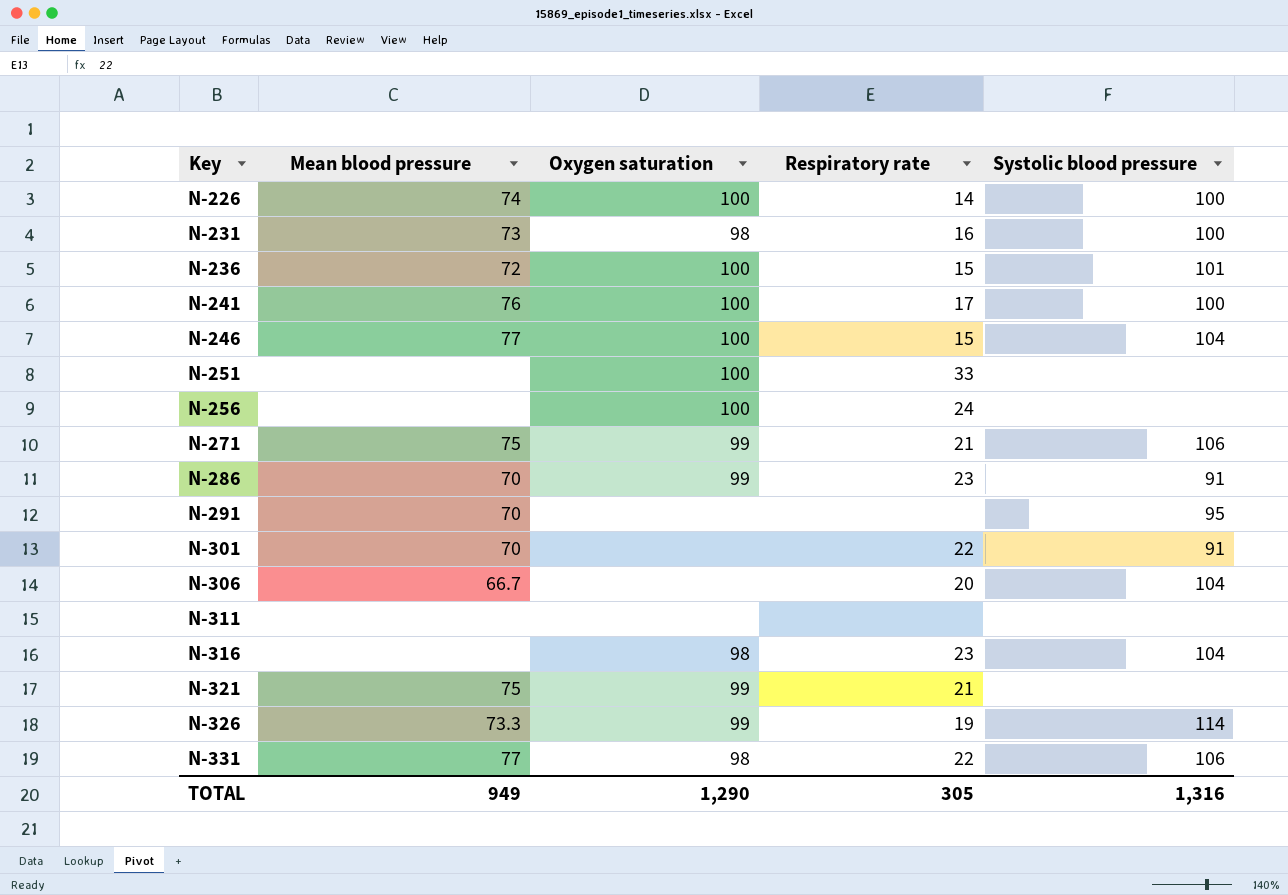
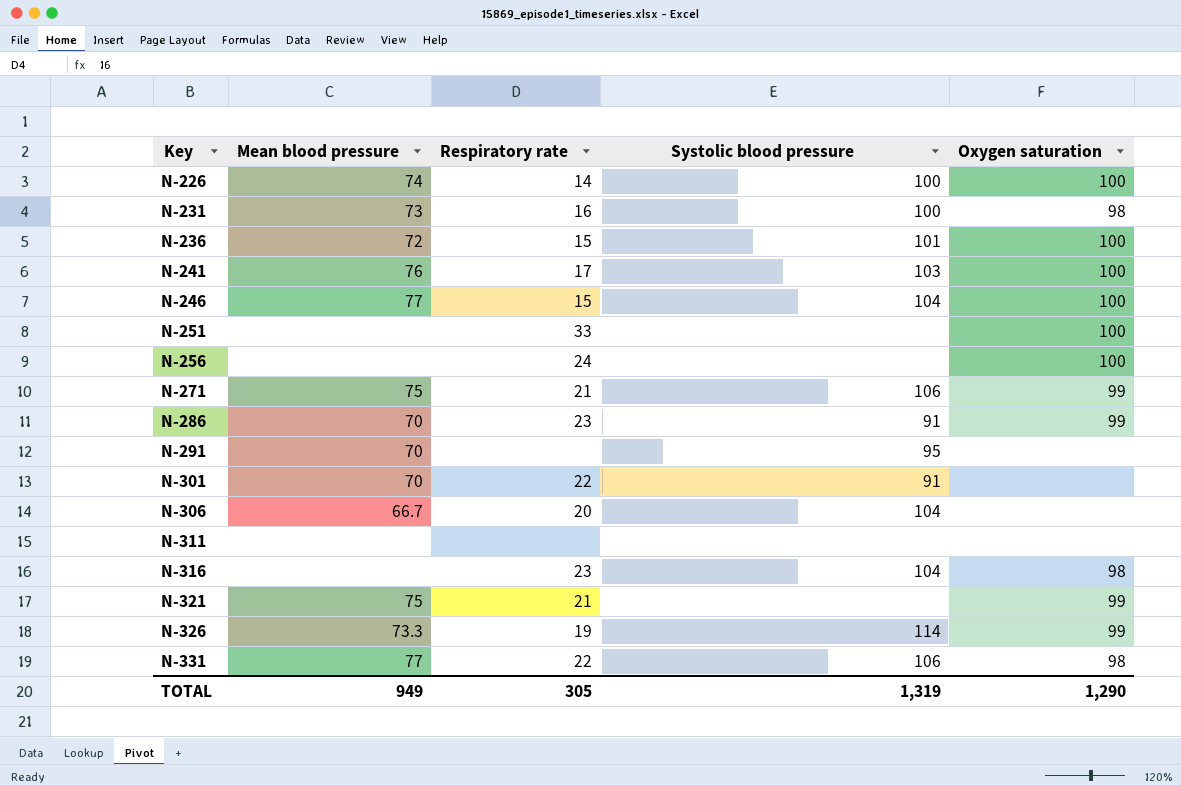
column Oxygen saturation | position: 3 -> 5
N-241 | Systolic blood pressure: 100 -> 103
TOTAL | Systolic blood pressure: 1,316 -> 1,319

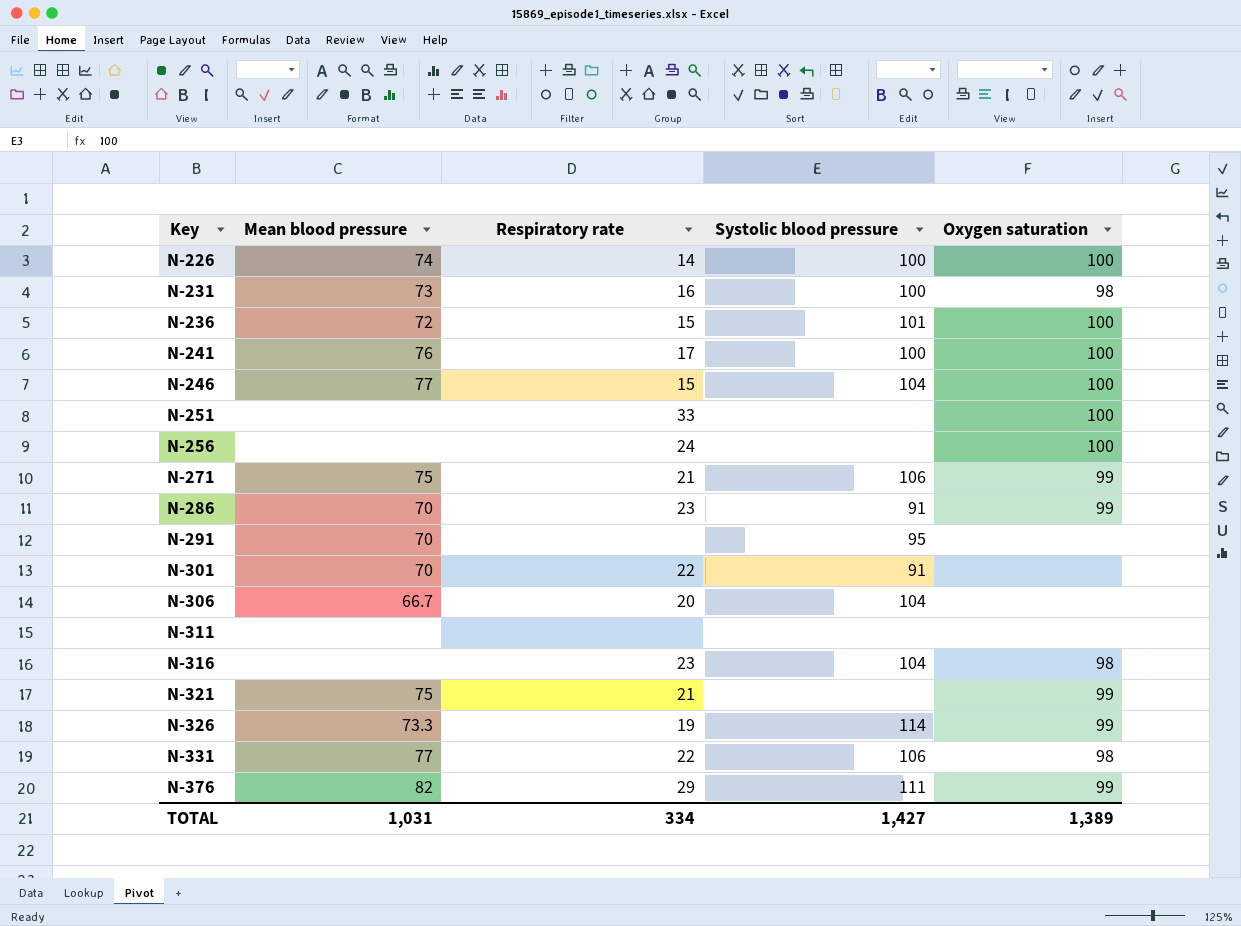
N-241 | Systolic blood pressure: 103 -> 100
row N-376: none -> 82 | 29 | 111 | 99
TOTAL | Mean blood pressure: 949 -> 1,031
TOTAL | Respiratory rate: 305 -> 334
TOTAL | Systolic blood pressure: 1,319 -> 1,427
TOTAL | Oxygen saturation: 1,290 -> 1,389

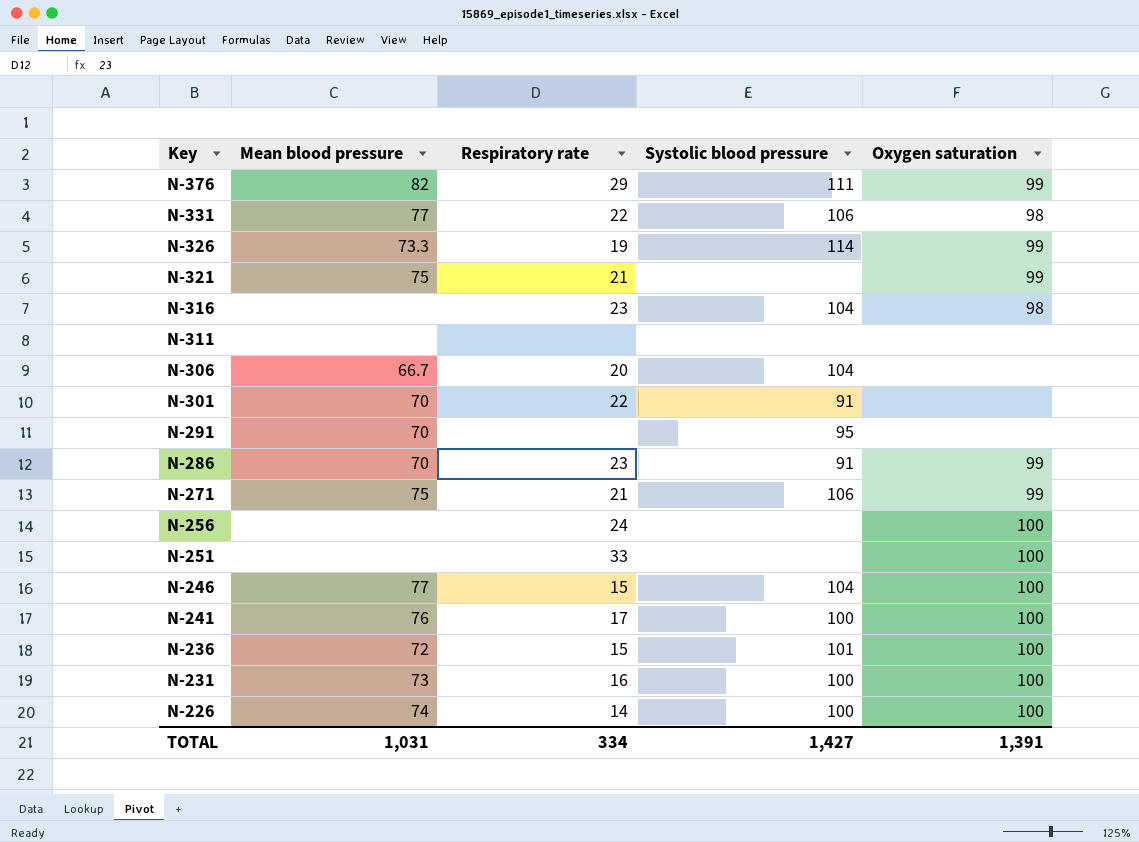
row order: Key ascending -> Key descending
N-231 | Oxygen saturation: 98 -> 100
TOTAL | Oxygen saturation: 1,389 -> 1,391

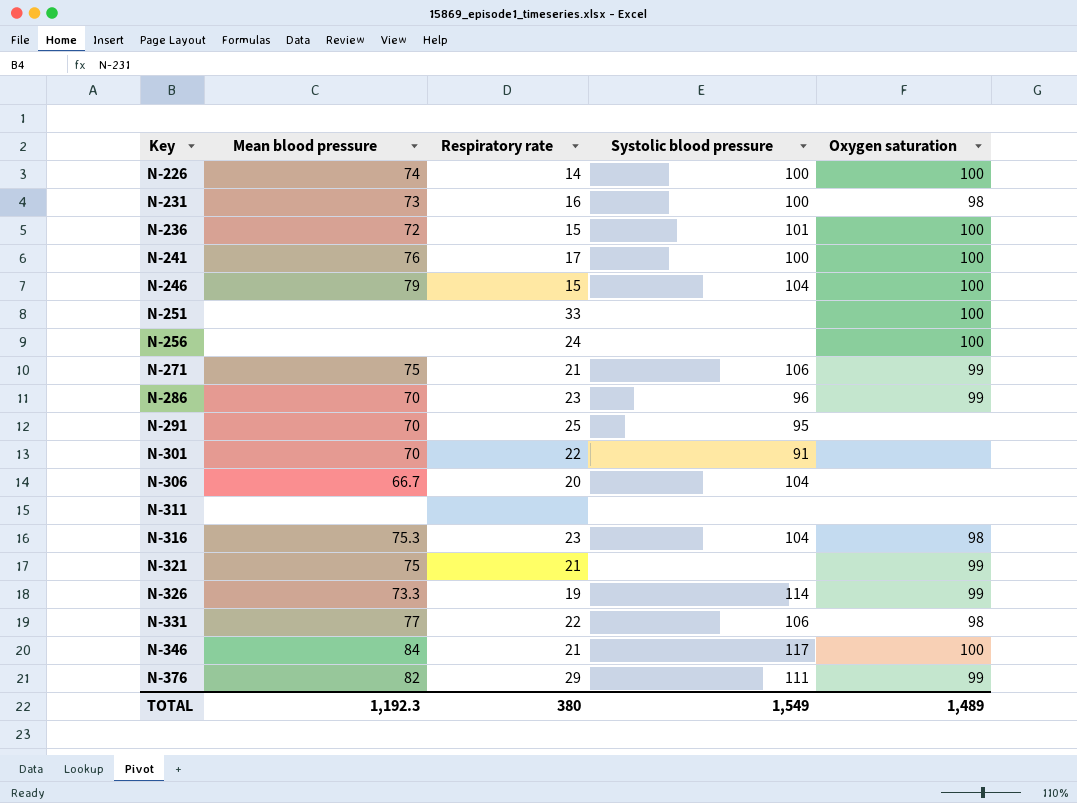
row order: Key descending -> Key ascending
N-231 | Oxygen saturation: 100 -> 98
N-246 | Mean blood pressure: 77 -> 79
N-286 | Systolic blood pressure: 91 -> 96
N-291 | Respiratory rate: none -> 25
N-316 | Mean blood pressure: none -> 75.3
row N-346: none -> 84 | 21 | 117 | 100
TOTAL | Mean blood pressure: 1,031 -> 1,192.3
TOTAL | Respiratory rate: 334 -> 380
TOTAL | Systolic blood pressure: 1,427 -> 1,549
TOTAL | Oxygen saturation: 1,391 -> 1,489

